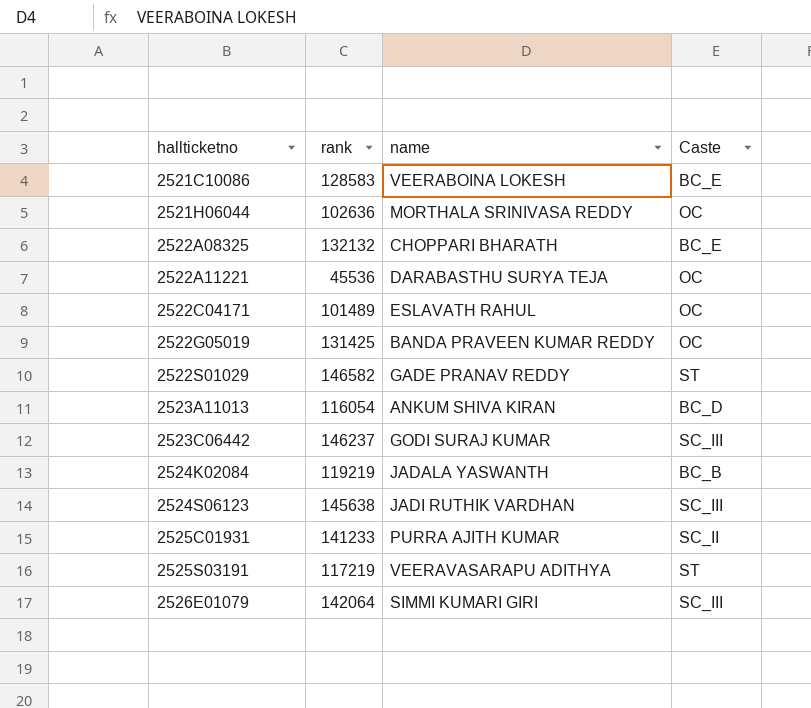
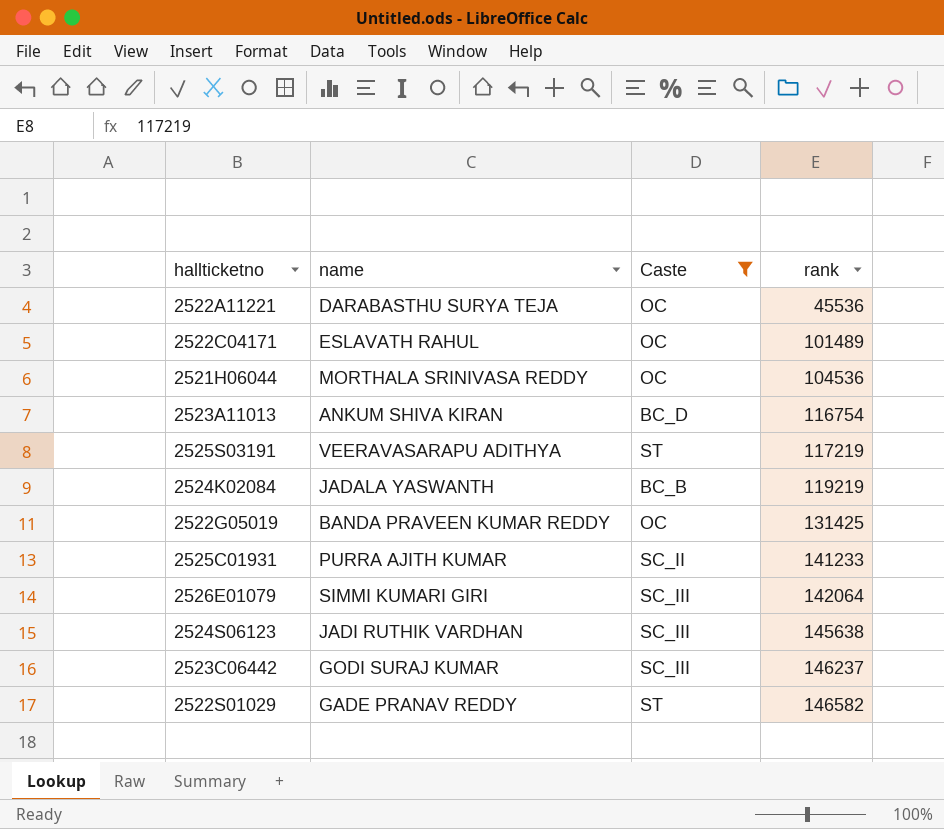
filter: none -> Caste != BC_E
row order: hallticketno ascending -> rank ascending
column rank | position: 2 -> 4
2521H06044 | rank: 102636 -> 104536
2523A11013 | rank: 116054 -> 116754

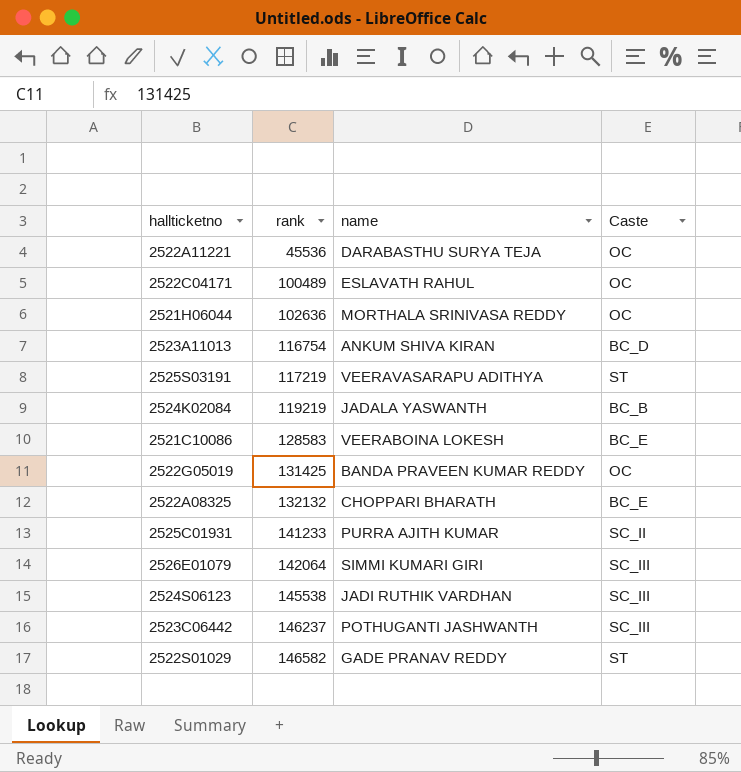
filter: Caste != BC_E -> none
column rank | position: 4 -> 2
2522C04171 | rank: 101489 -> 100489
2521H06044 | rank: 104536 -> 102636
2524S06123 | rank: 145638 -> 145538
2523C06442 | name: GODI SURAJ KUMAR -> POTHUGANTI JASHWANTH

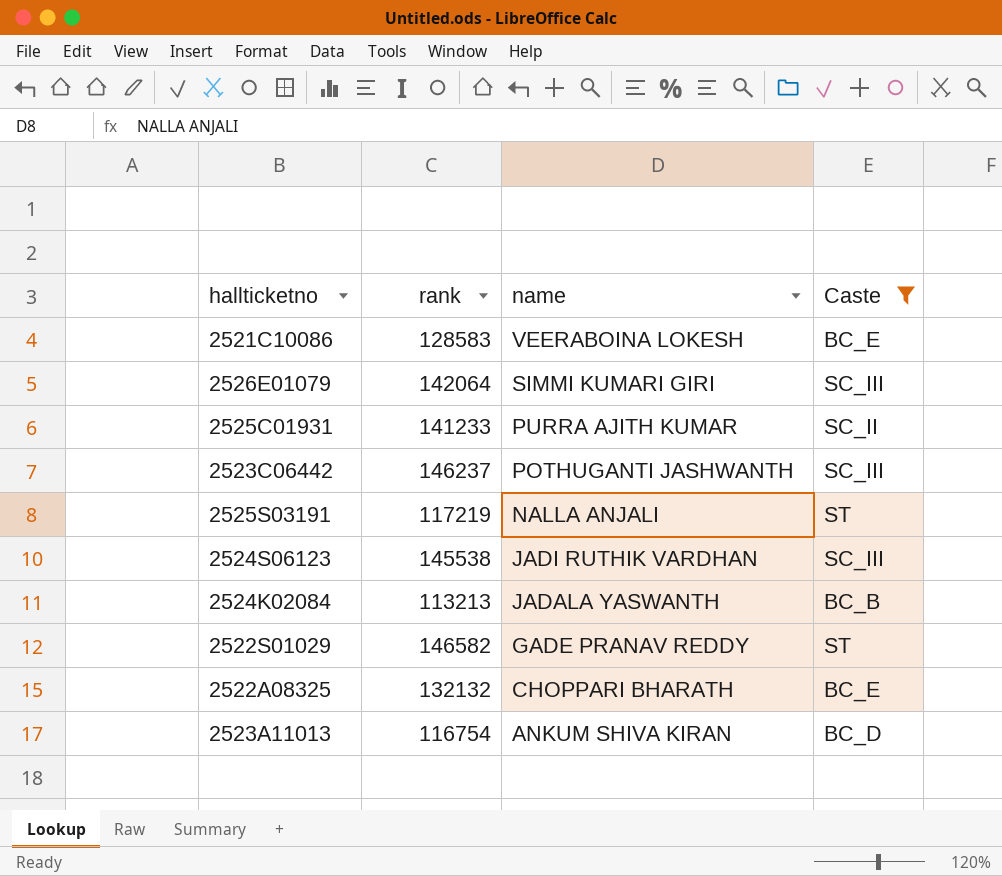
filter: none -> Caste != OC
row order: rank ascending -> name descending
2525S03191 | name: VEERAVASARAPU ADITHYA -> NALLA ANJALI
2524K02084 | rank: 119219 -> 113213

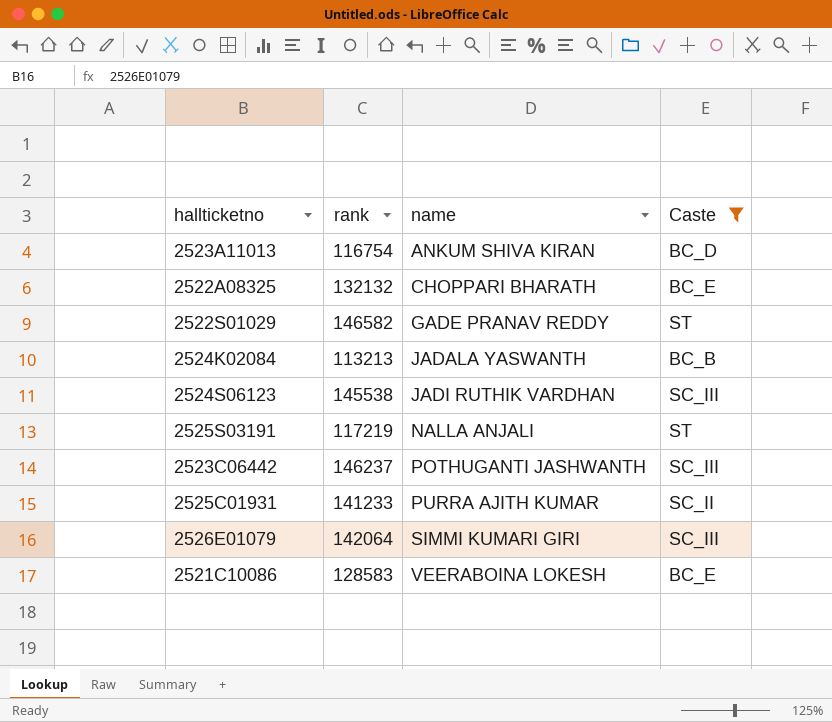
row order: name descending -> name ascending

